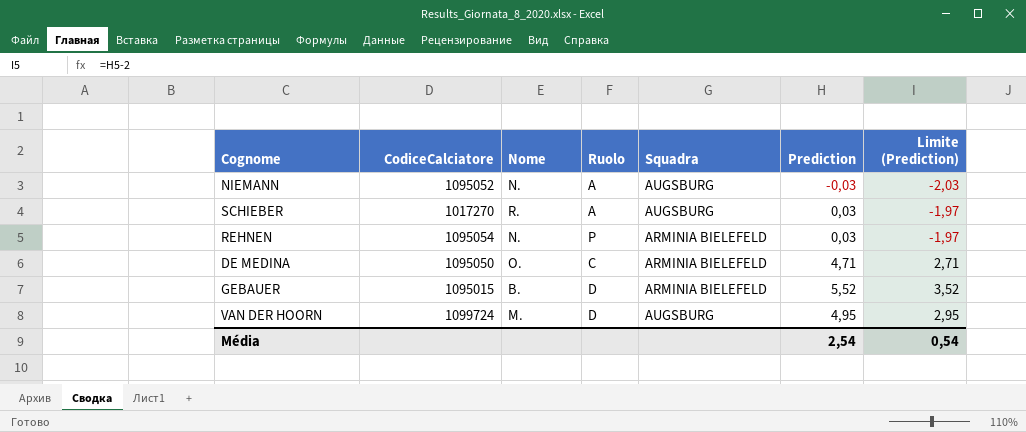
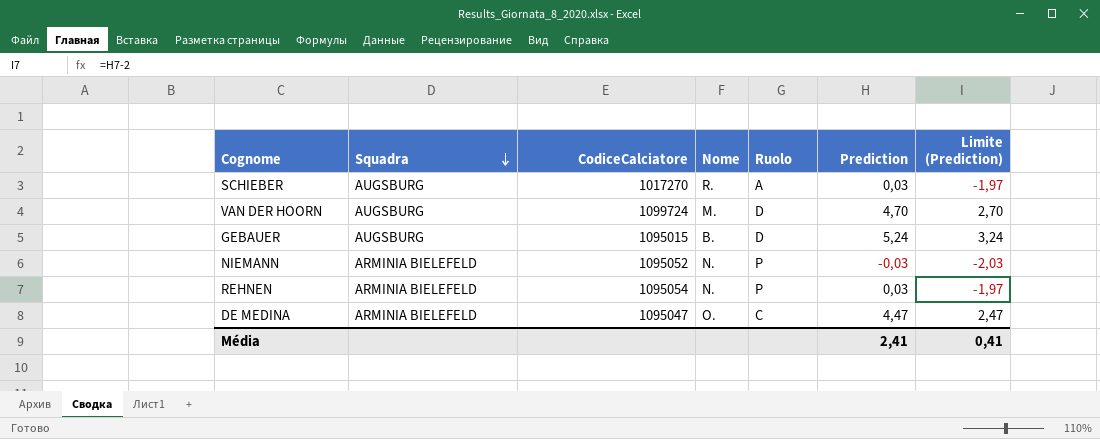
row order: none -> Squadra descending
column Squadra | position: 5 -> 2
VAN DER HOORN | Prediction: 4,95 -> 4,70
VAN DER HOORN | Limite (Prediction): 2,95 -> 2,70
GEBAUER | Squadra: ARMINIA BIELEFELD -> AUGSBURG
GEBAUER | Prediction: 5,52 -> 5,24
GEBAUER | Limite (Prediction): 3,52 -> 3,24
NIEMANN | Squadra: AUGSBURG -> ARMINIA BIELEFELD
NIEMANN | Ruolo: A -> P
DE MEDINA | CodiceCalciatore: 1095050 -> 1095047
DE MEDINA | Prediction: 4,71 -> 4,47
DE MEDINA | Limite (Prediction): 2,71 -> 2,47
Média | Prediction: 2,54 -> 2,41
Média | Limite (Prediction): 0,54 -> 0,41

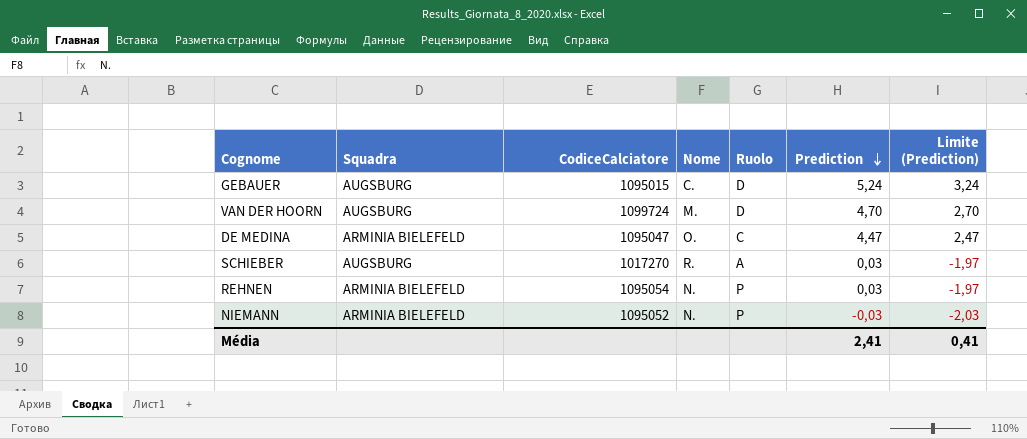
row order: Squadra descending -> Prediction descending
GEBAUER | Nome: B. -> C.

